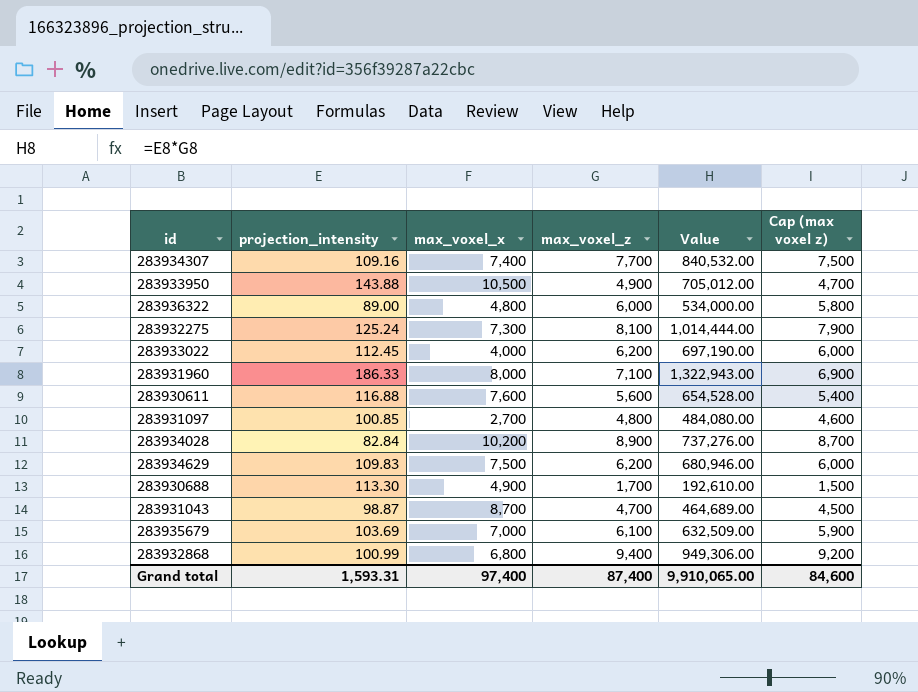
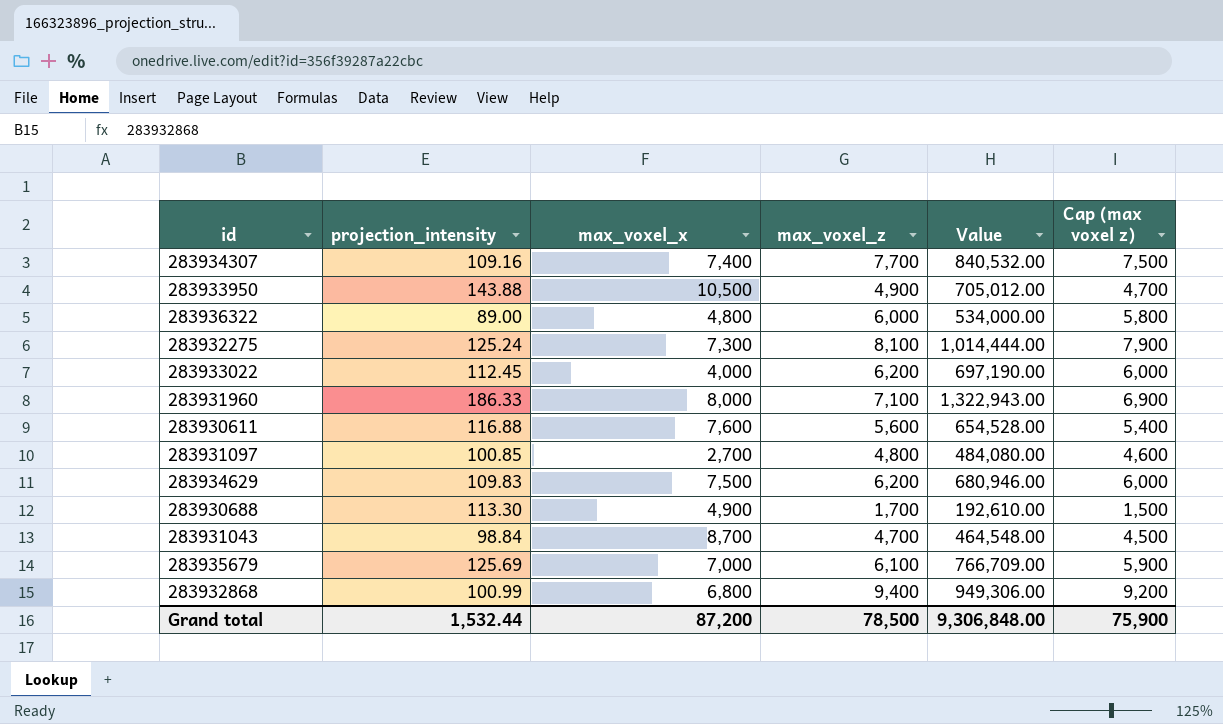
row 283934028: 82.84 | 10,200 | 8,900 | 737,276.00 | 8,700 -> none
283931043 | projection_intensity: 98.87 -> 98.84
283931043 | Value: 464,689.00 -> 464,548.00
283935679 | projection_intensity: 103.69 -> 125.69
283935679 | Value: 632,509.00 -> 766,709.00
Grand total | projection_intensity: 1,593.31 -> 1,532.44
Grand total | max_voxel_x: 97,400 -> 87,200
Grand total | max_voxel_z: 87,400 -> 78,500
Grand total | Value: 9,910,065.00 -> 9,306,848.00
Grand total | Cap (max voxel z): 84,600 -> 75,900

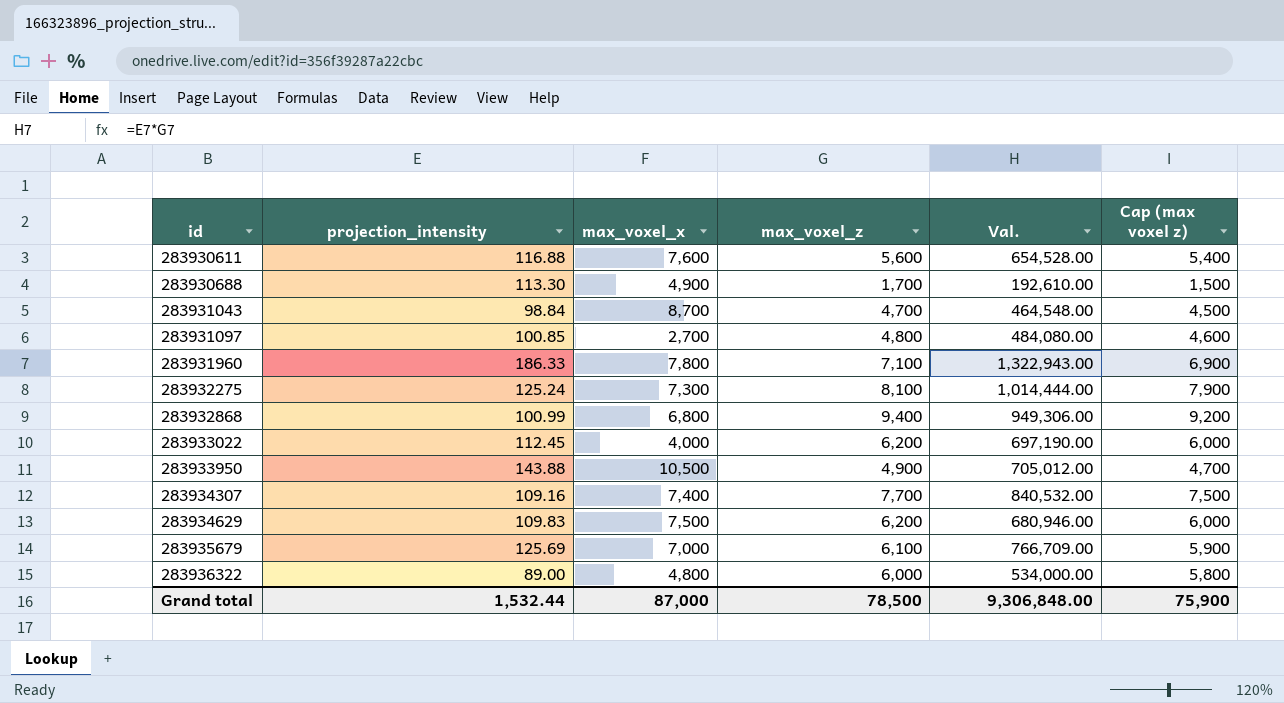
row order: none -> id ascending
column name: Value -> Val.
283931960 | max_voxel_x: 8,000 -> 7,800
Grand total | max_voxel_x: 87,200 -> 87,000

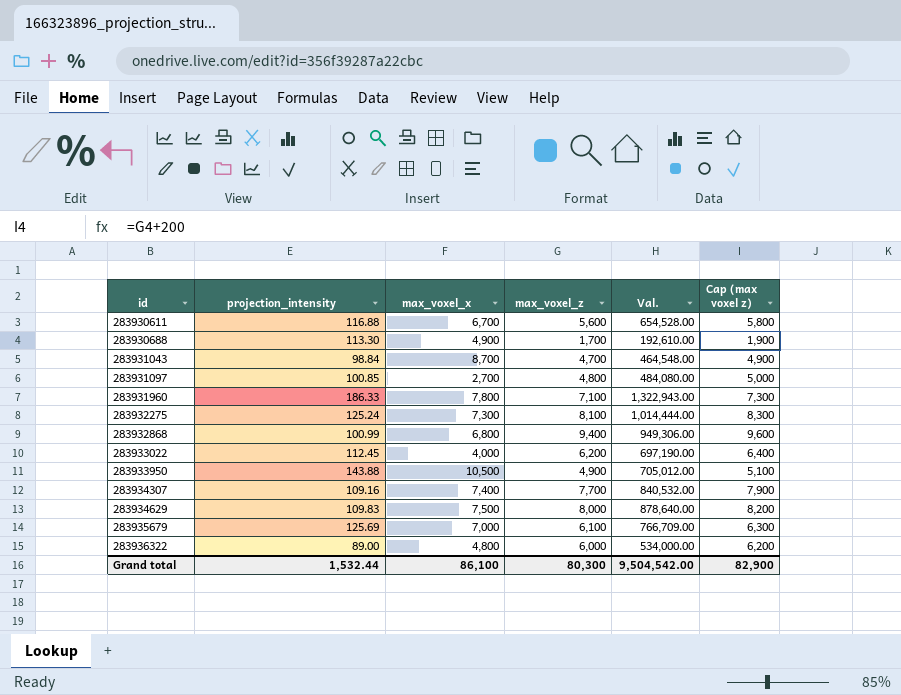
column Cap (max voxel z) | formula: [max_voxel_z] - 200 -> [max_voxel_z] + 200
283930611 | max_voxel_x: 7,600 -> 6,700
283934629 | max_voxel_z: 6,200 -> 8,000
283934629 | Val.: 680,946.00 -> 878,640.00
Grand total | max_voxel_x: 87,000 -> 86,100
Grand total | max_voxel_z: 78,500 -> 80,300
Grand total | Val.: 9,306,848.00 -> 9,504,542.00
Grand total | Cap (max voxel z): 75,900 -> 82,900

